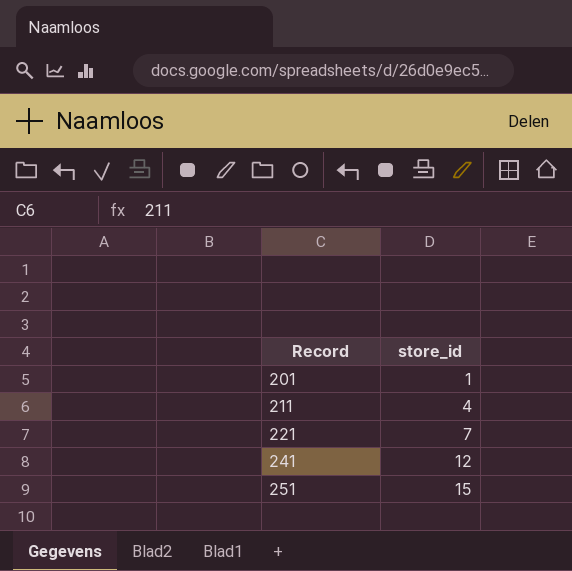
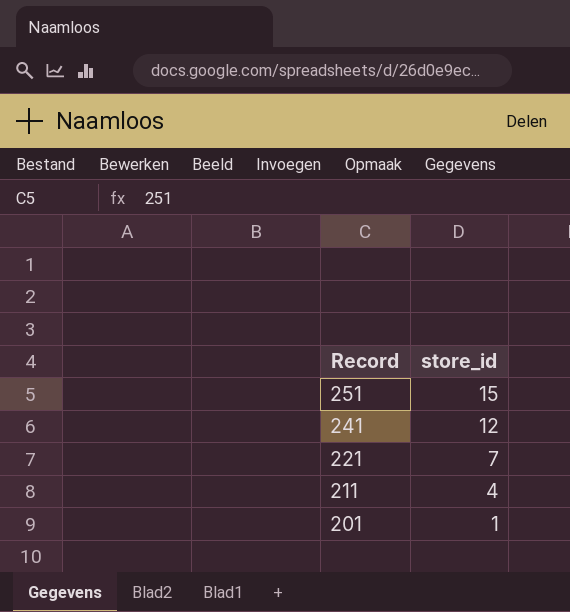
row order: Record ascending -> Record descending

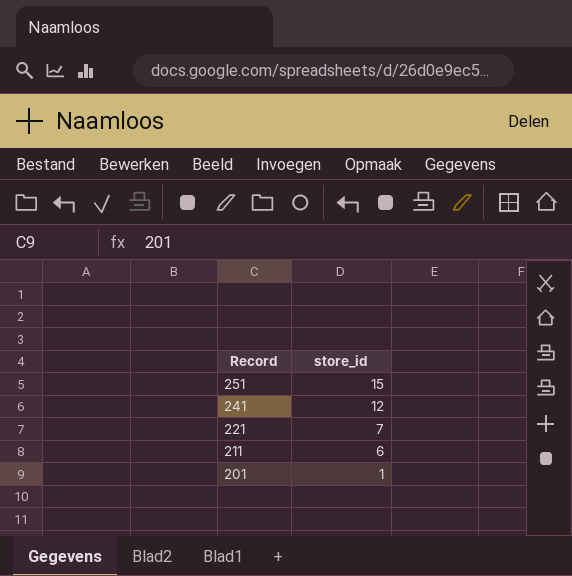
211 | store_id: 4 -> 6

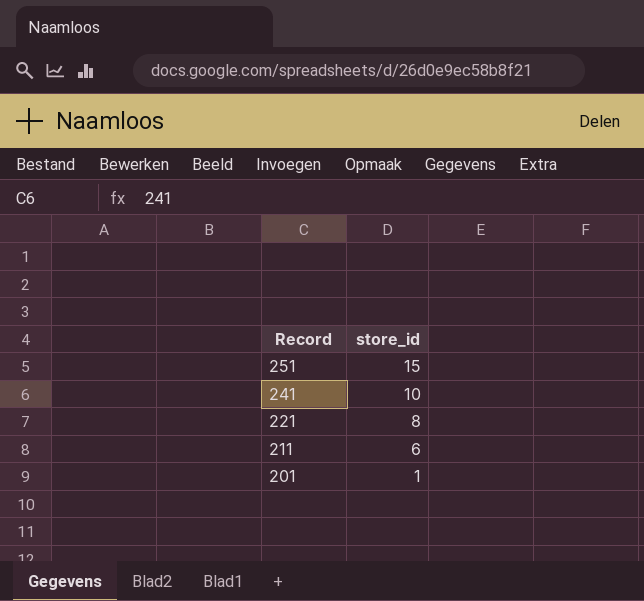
241 | store_id: 12 -> 10
221 | store_id: 7 -> 8

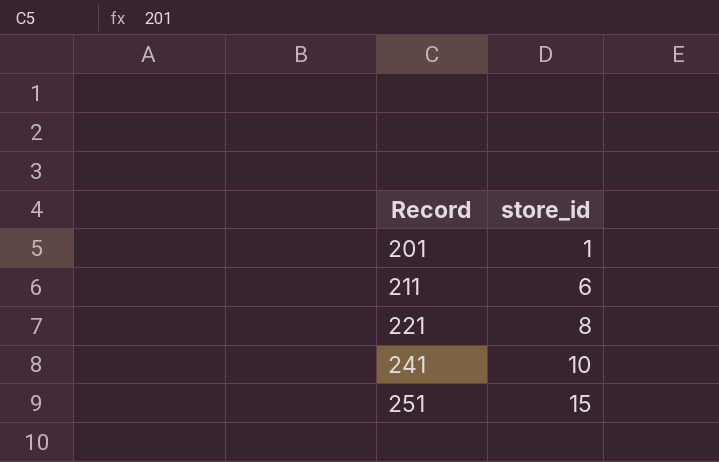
row order: Record descending -> Record ascending

